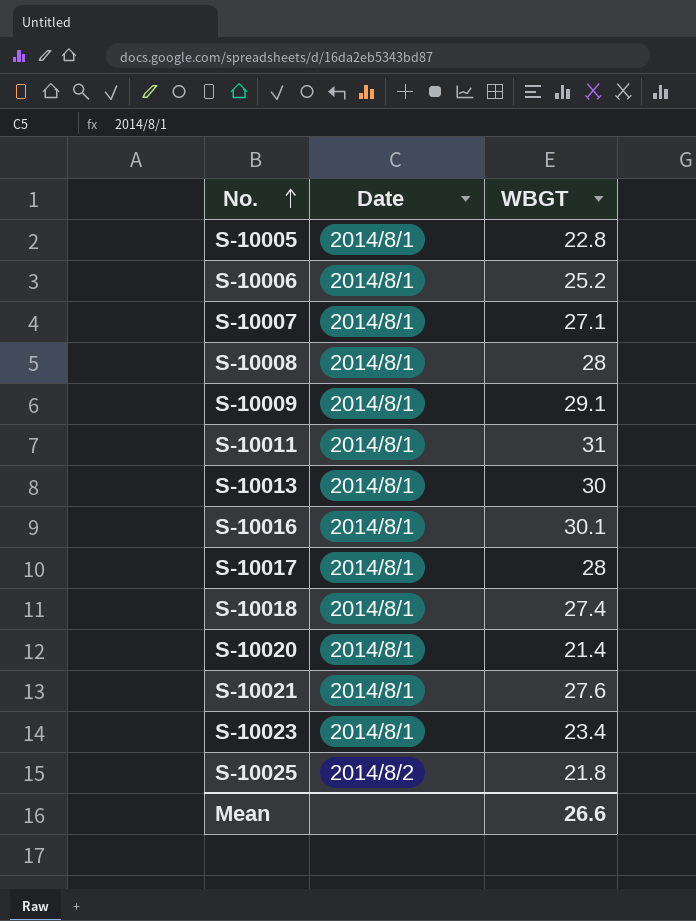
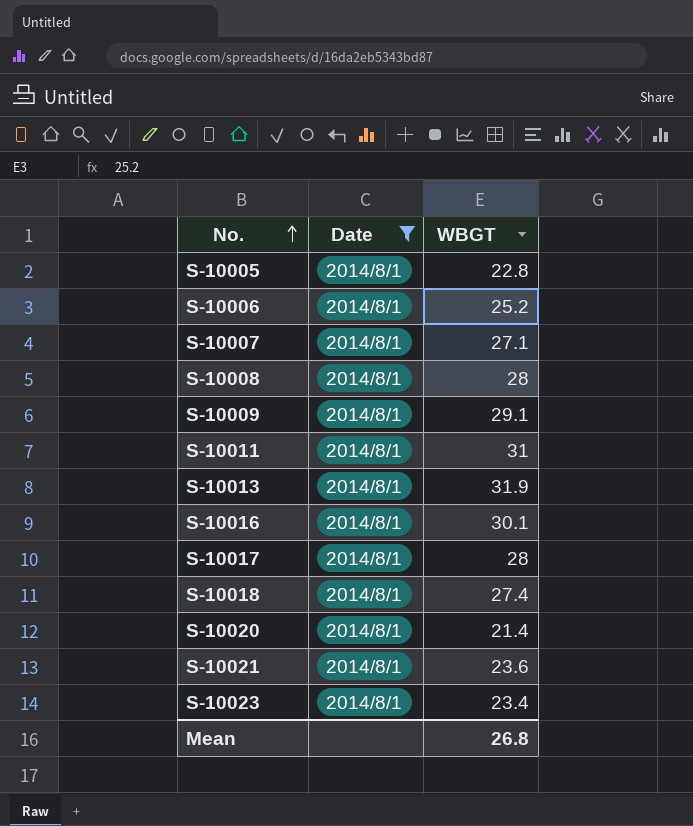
filter: none -> Date = 2014/8/1
S-10013 | WBGT: 30 -> 31.9
S-10021 | WBGT: 27.6 -> 23.6
Mean | WBGT: 26.6 -> 26.8

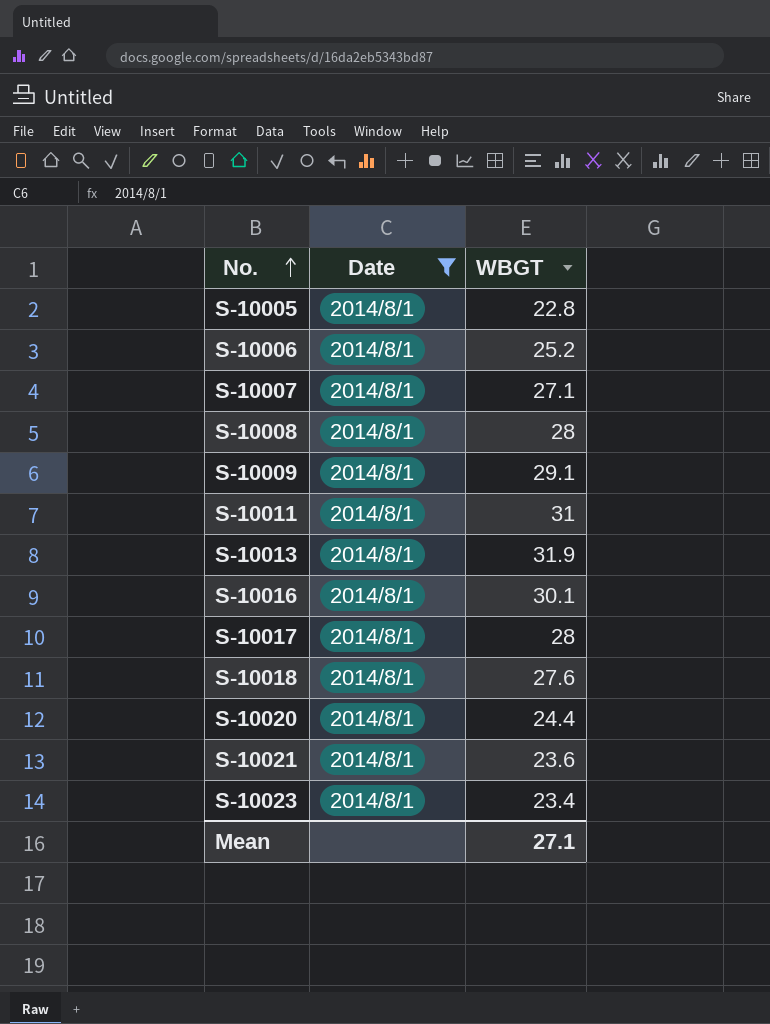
S-10018 | WBGT: 27.4 -> 27.6
S-10020 | WBGT: 21.4 -> 24.4
Mean | WBGT: 26.8 -> 27.1

